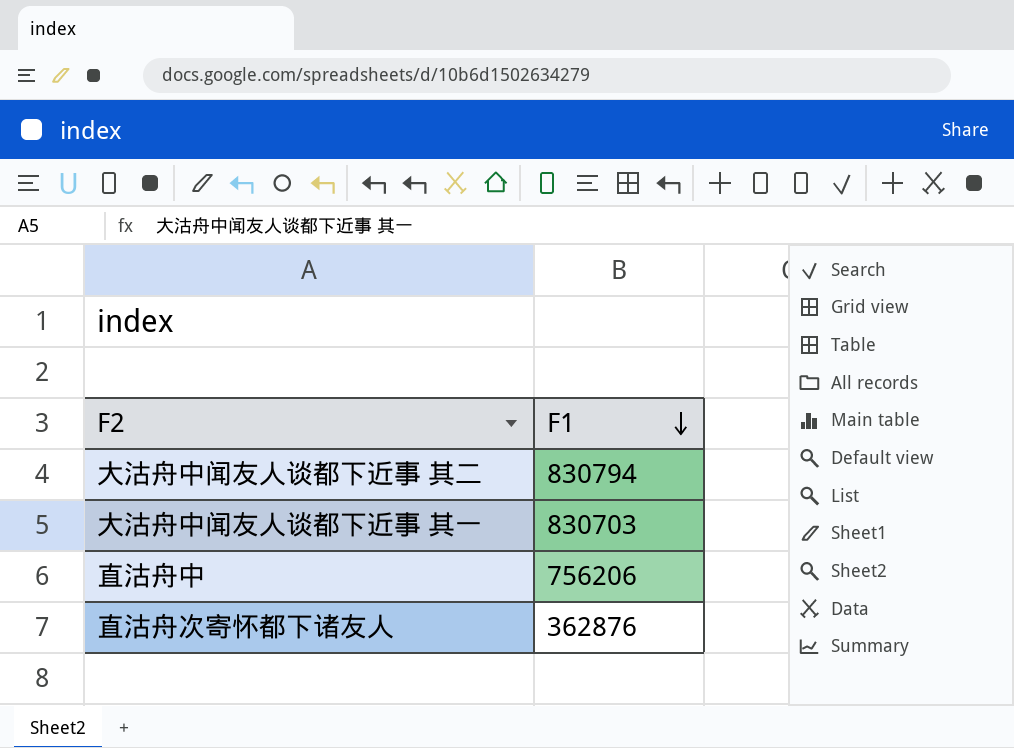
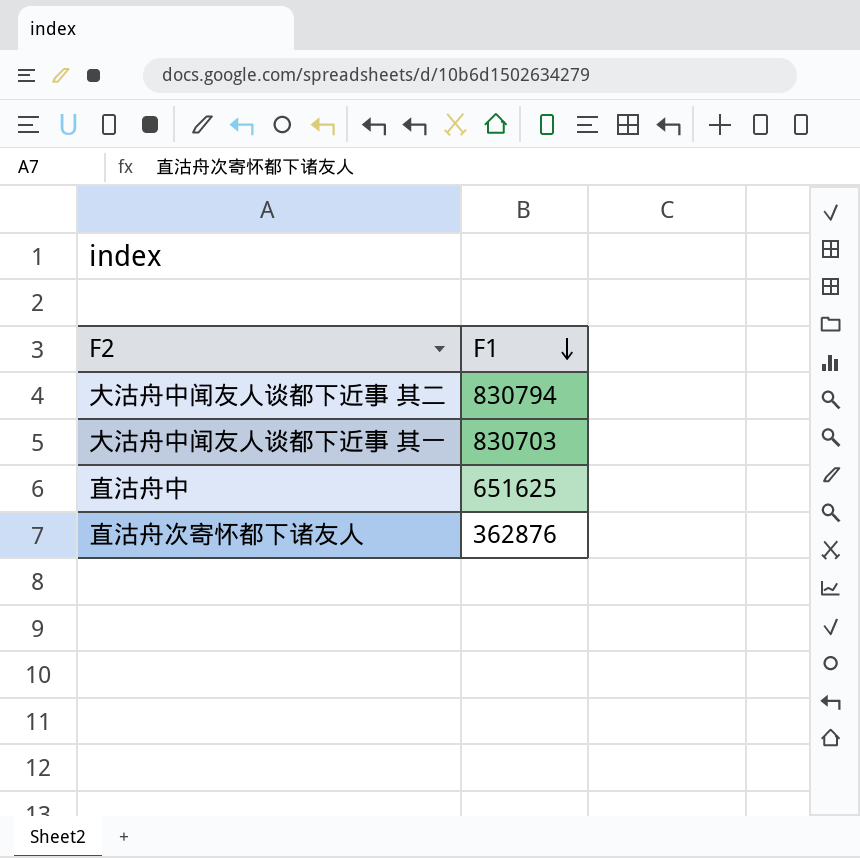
直沽舟中 | F1: 756206 -> 651625

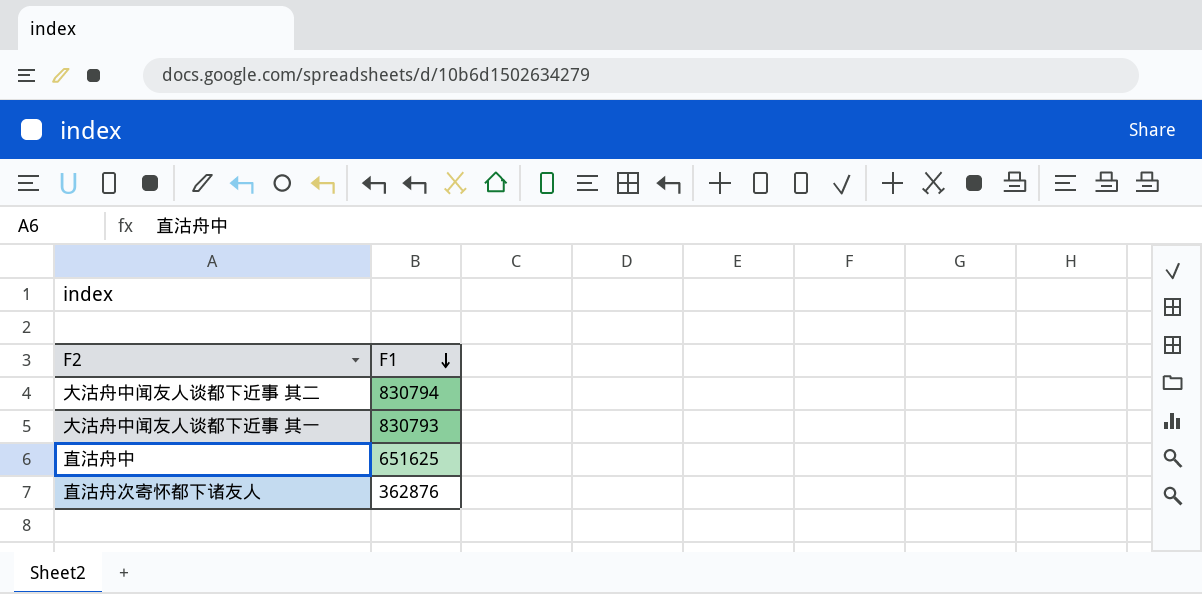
大沽舟中闻友人谈都下近事 其一 | F1: 830703 -> 830793

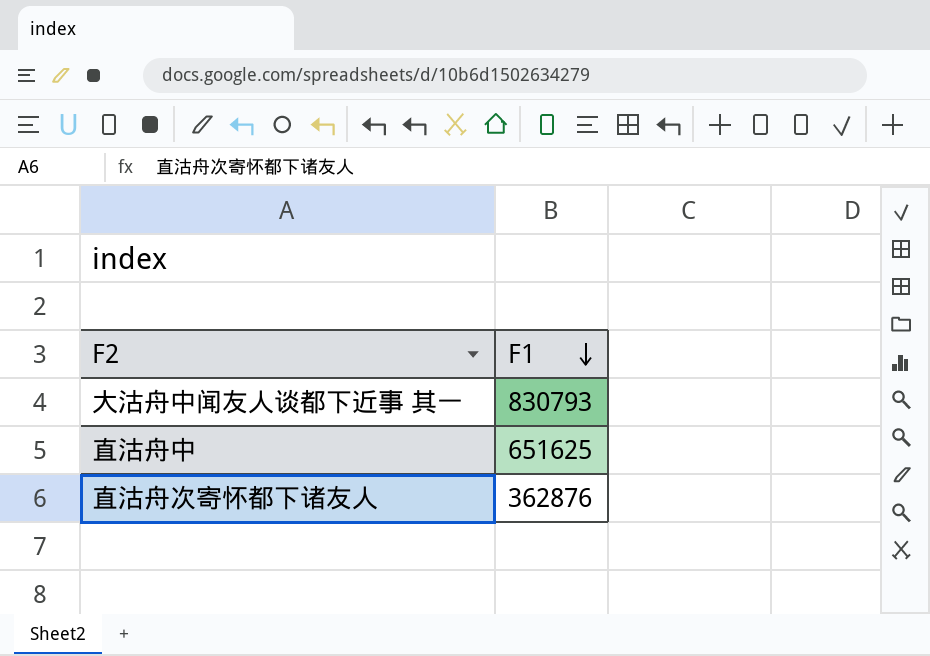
row 大沽舟中闻友人谈都下近事 其二: 830794 -> none

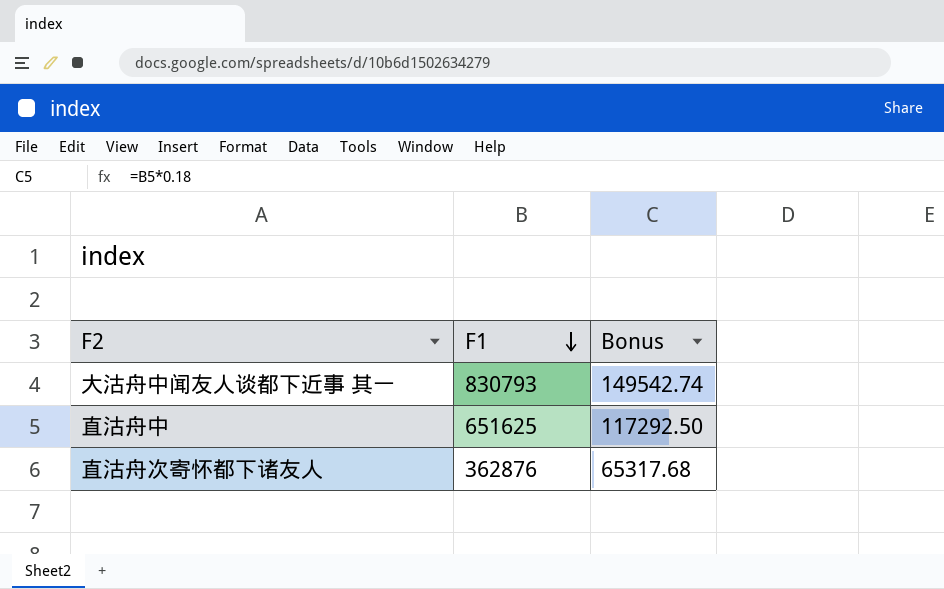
column Bonus | formula: none -> [F1] * 0.18

